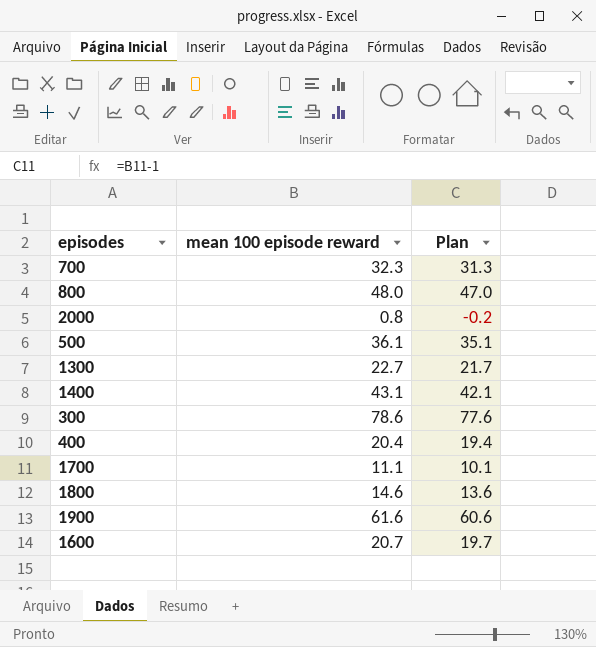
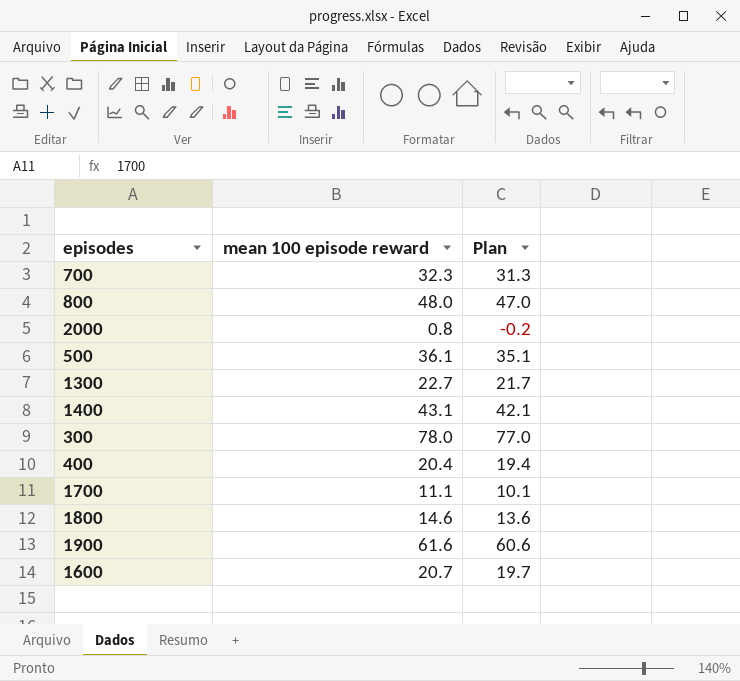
300 | mean 100 episode reward: 78.6 -> 78.0
300 | Plan: 77.6 -> 77.0

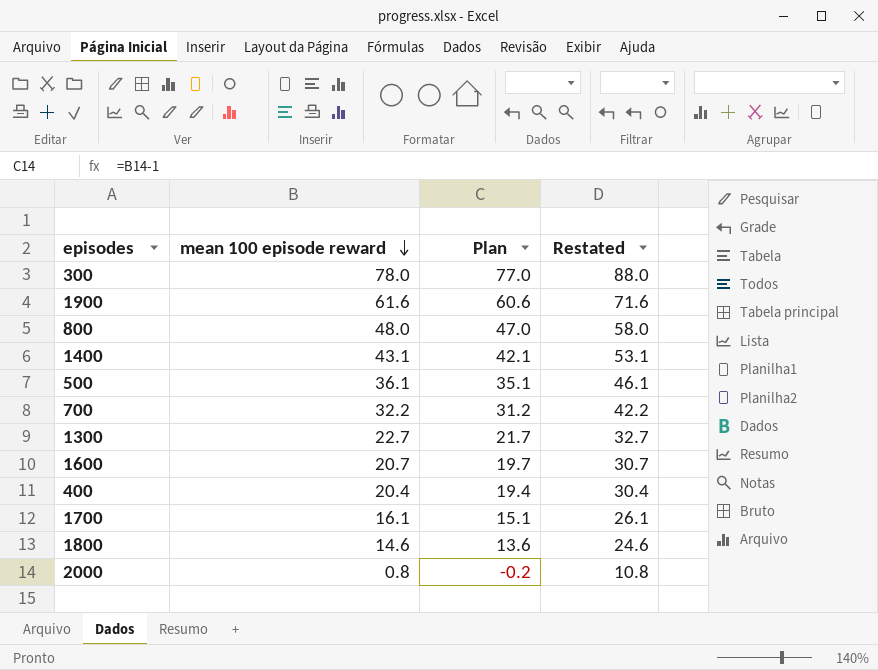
row order: none -> mean 100 episode reward descending
column Restated | formula: none -> [mean 100 episode reward] + 10
700 | mean 100 episode reward: 32.3 -> 32.2
700 | Plan: 31.3 -> 31.2
1700 | mean 100 episode reward: 11.1 -> 16.1
1700 | Plan: 10.1 -> 15.1

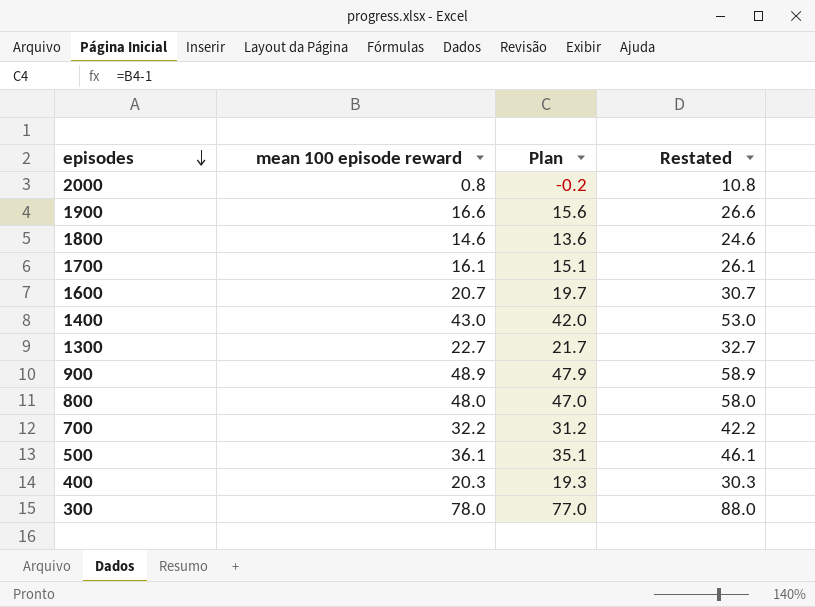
row order: mean 100 episode reward descending -> episodes descending
1900 | mean 100 episode reward: 61.6 -> 16.6
1900 | Plan: 60.6 -> 15.6
1900 | Restated: 71.6 -> 26.6
1400 | mean 100 episode reward: 43.1 -> 43.0
1400 | Plan: 42.1 -> 42.0
1400 | Restated: 53.1 -> 53.0
row 900: none -> 48.9 | 47.9 | 58.9
400 | mean 100 episode reward: 20.4 -> 20.3
400 | Plan: 19.4 -> 19.3
400 | Restated: 30.4 -> 30.3

